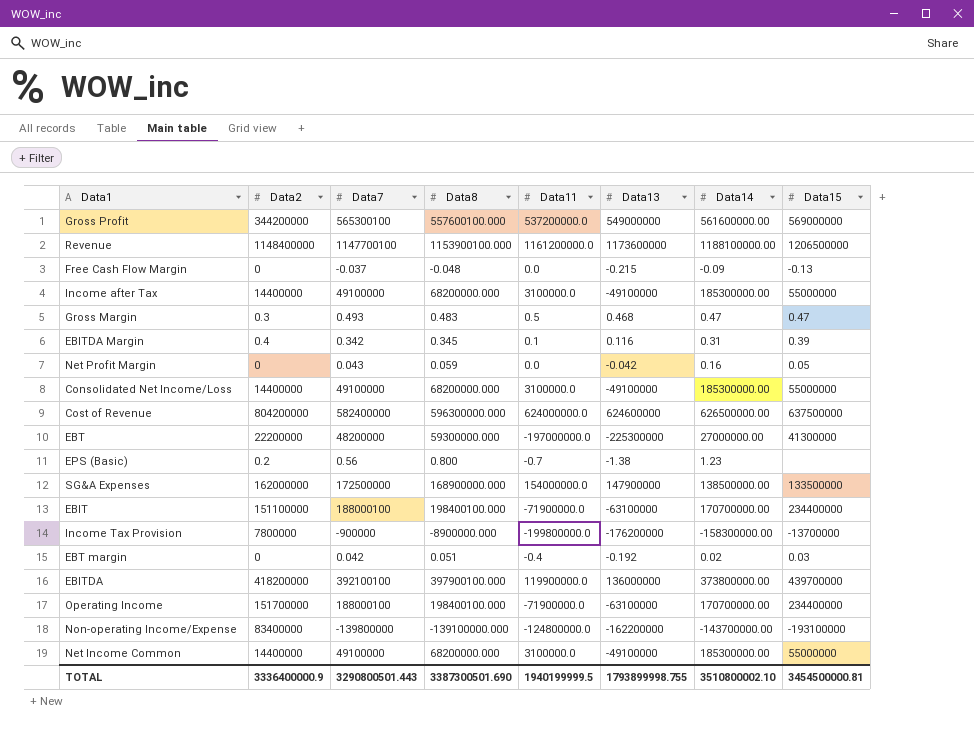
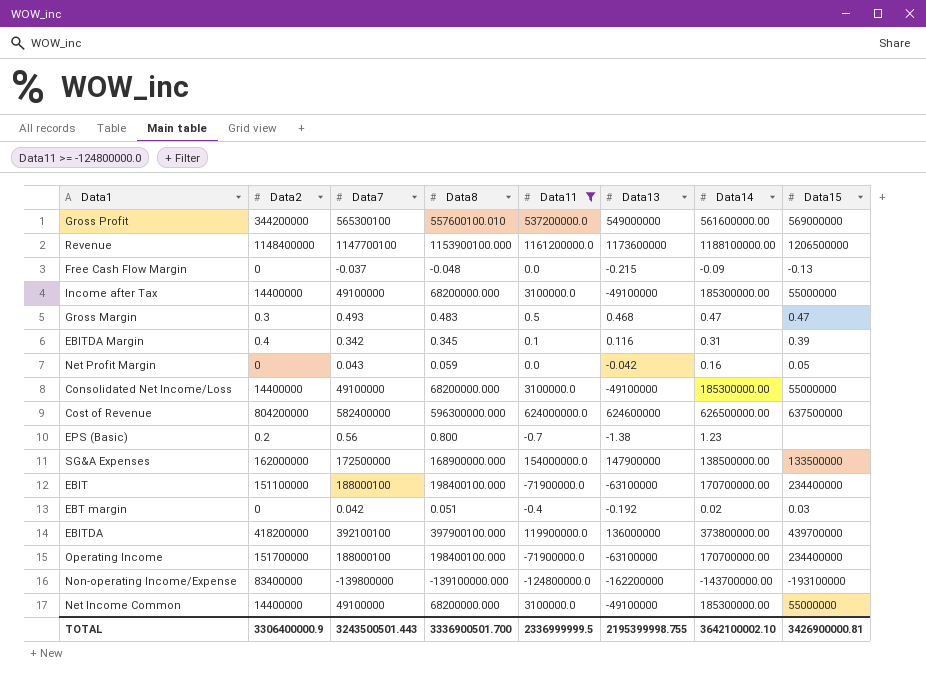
filter: none -> Data11 >= -124800000.0
Gross Profit | Data8: 557600100.000 -> 557600100.010
TOTAL | Data2: 3336400000.9 -> 3306400000.9
TOTAL | Data7: 3290800501.443 -> 3243500501.443
TOTAL | Data8: 3387300501.690 -> 3336900501.700
TOTAL | Data11: 1940199999.5 -> 2336999999.5
TOTAL | Data13: 1793899998.755 -> 2195399998.755
TOTAL | Data14: 3510800002.10 -> 3642100002.10
TOTAL | Data15: 3454500000.81 -> 3426900000.81

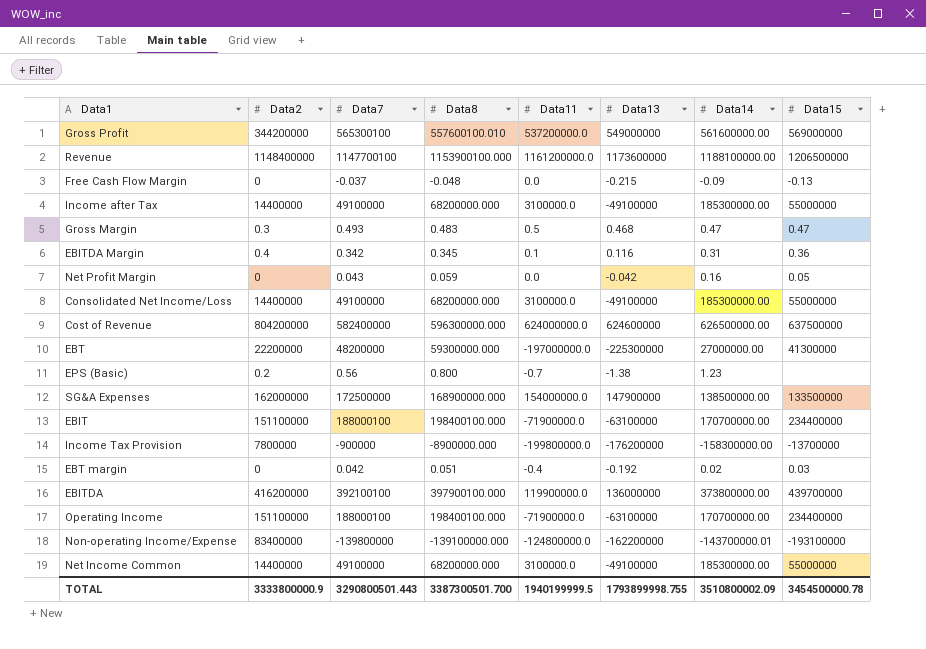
filter: Data11 >= -124800000.0 -> none
EBITDA Margin | Data15: 0.39 -> 0.36
EBITDA | Data2: 418200000 -> 416200000
Operating Income | Data2: 151700000 -> 151100000
Non-operating Income/Expense | Data14: -143700000.00 -> -143700000.01
TOTAL | Data2: 3306400000.9 -> 3333800000.9
TOTAL | Data7: 3243500501.443 -> 3290800501.443
TOTAL | Data8: 3336900501.700 -> 3387300501.700
TOTAL | Data11: 2336999999.5 -> 1940199999.5
TOTAL | Data13: 2195399998.755 -> 1793899998.755
TOTAL | Data14: 3642100002.10 -> 3510800002.09
TOTAL | Data15: 3426900000.81 -> 3454500000.78

